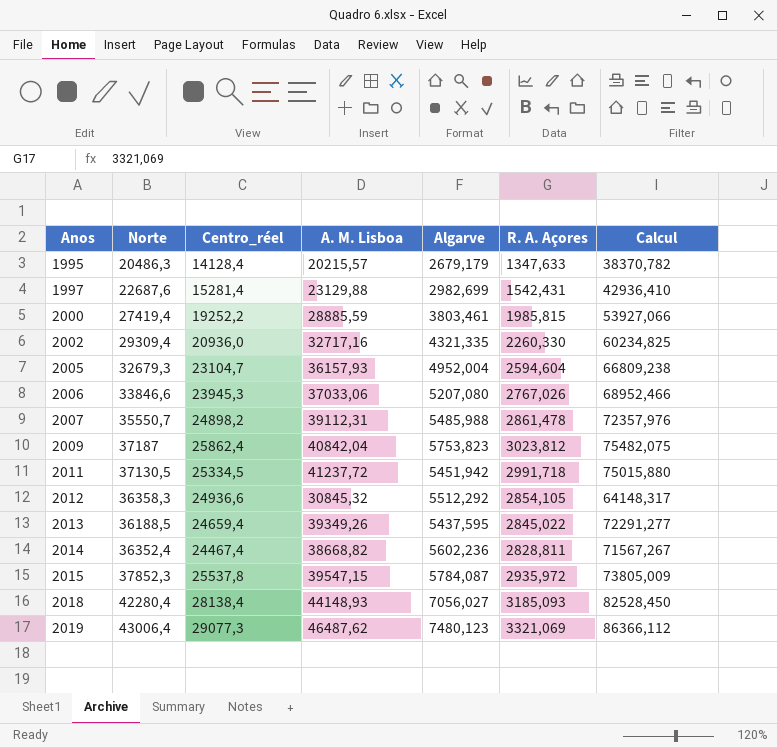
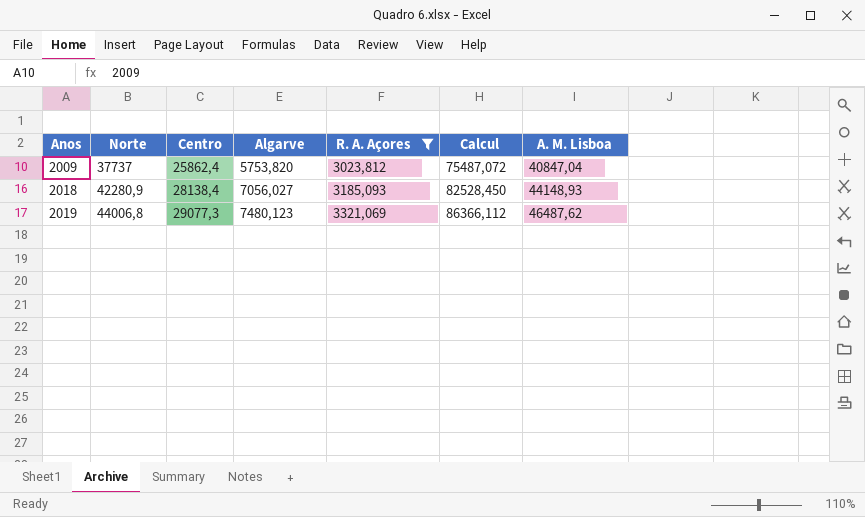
filter: none -> R. A. Açores >= 3023,812
column name: Centro_réel -> Centro
column A. M. Lisboa | position: 4 -> 7
2009 | Norte: 37187 -> 37737
2009 | Algarve: 5753,823 -> 5753,820
2009 | Calcul: 75482,075 -> 75487,072
2009 | A. M. Lisboa: 40842,04 -> 40847,04
2018 | Norte: 42280,4 -> 42280,9
2019 | Norte: 43006,4 -> 44006,8

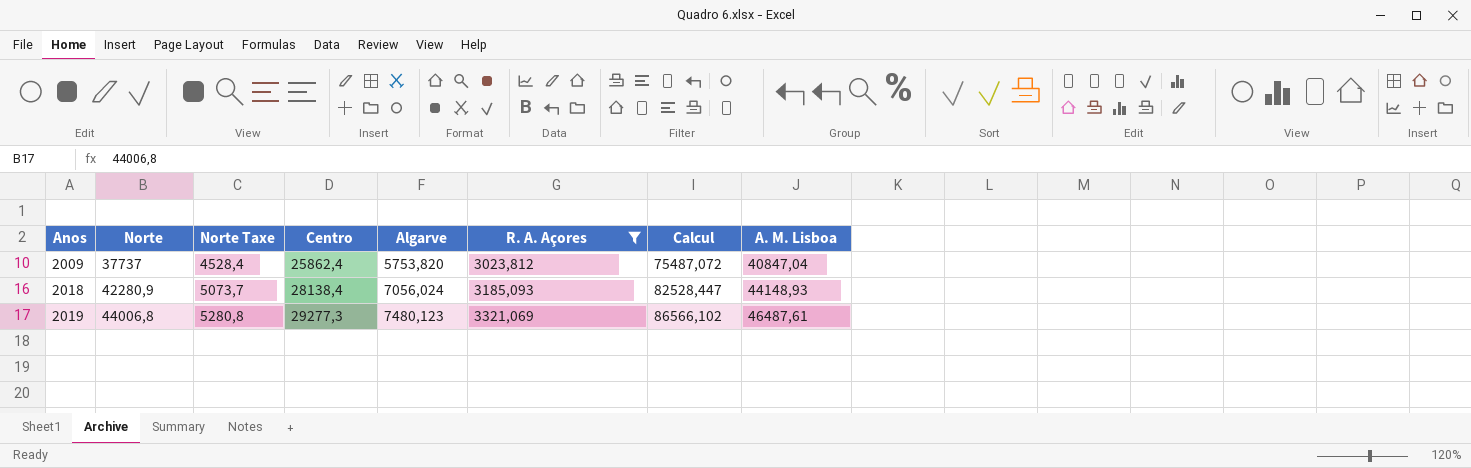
column Norte Taxe | formula: none -> [Norte] * 0,12
2018 | Algarve: 7056,027 -> 7056,024
2018 | Calcul: 82528,450 -> 82528,447
2019 | Centro: 29077,3 -> 29277,3
2019 | Calcul: 86366,112 -> 86566,102
2019 | A. M. Lisboa: 46487,62 -> 46487,61

